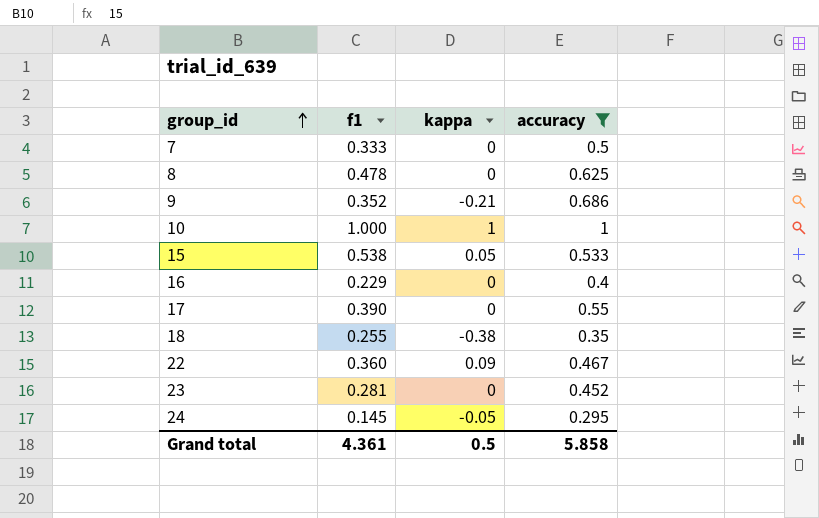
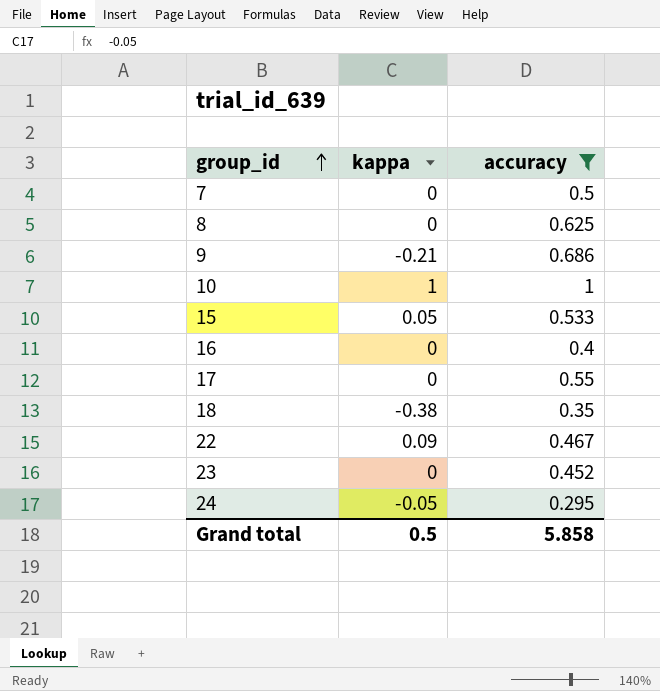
column f1 | position: 2 -> none

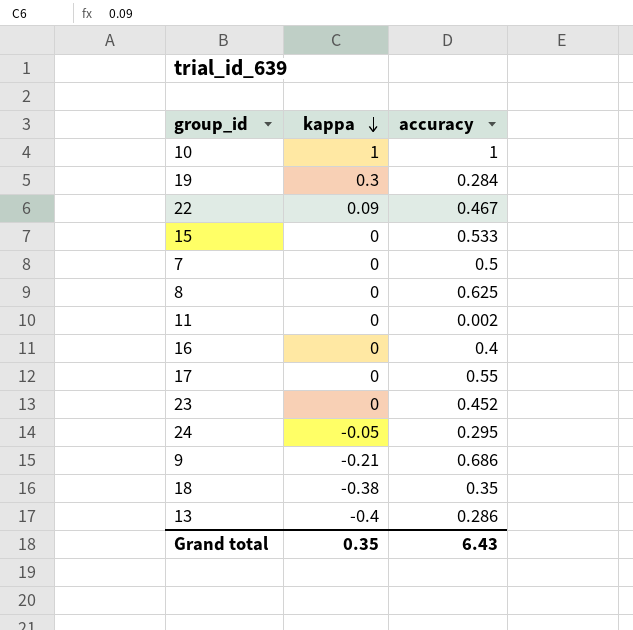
filter: accuracy >= 0.295 -> none
row order: group_id ascending -> kappa descending
15 | kappa: 0.05 -> 0
Grand total | kappa: 0.5 -> 0.35
Grand total | accuracy: 5.858 -> 6.43

